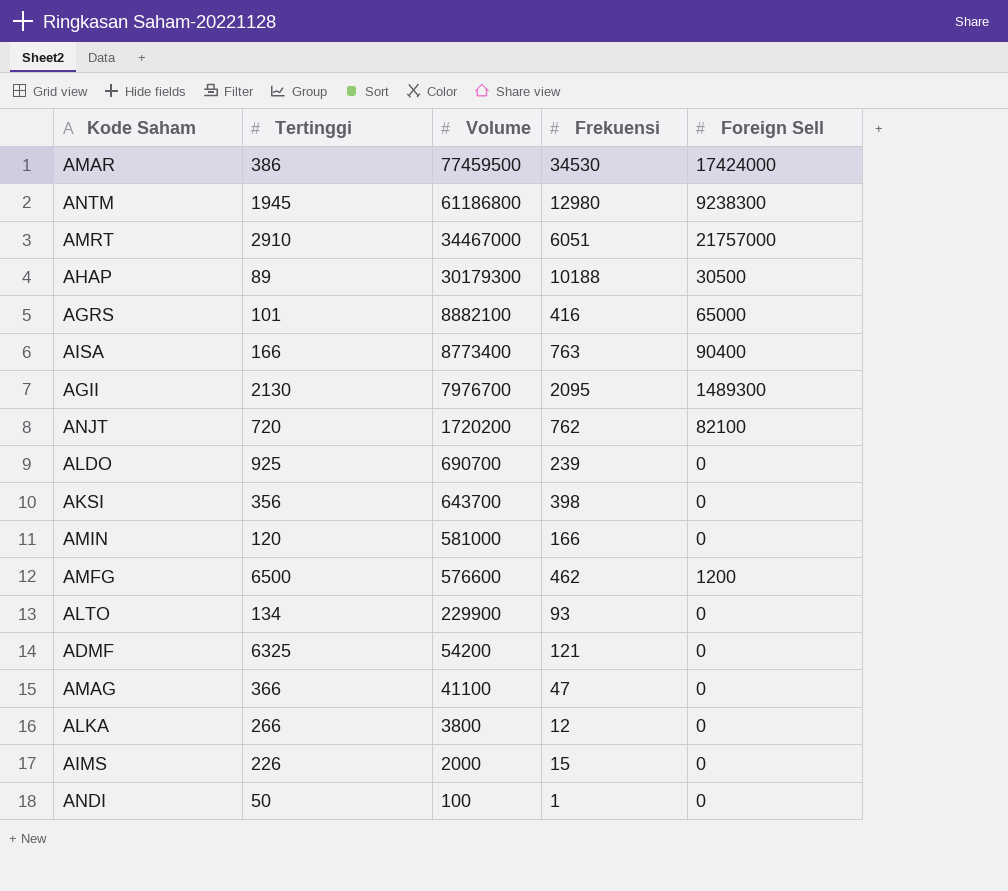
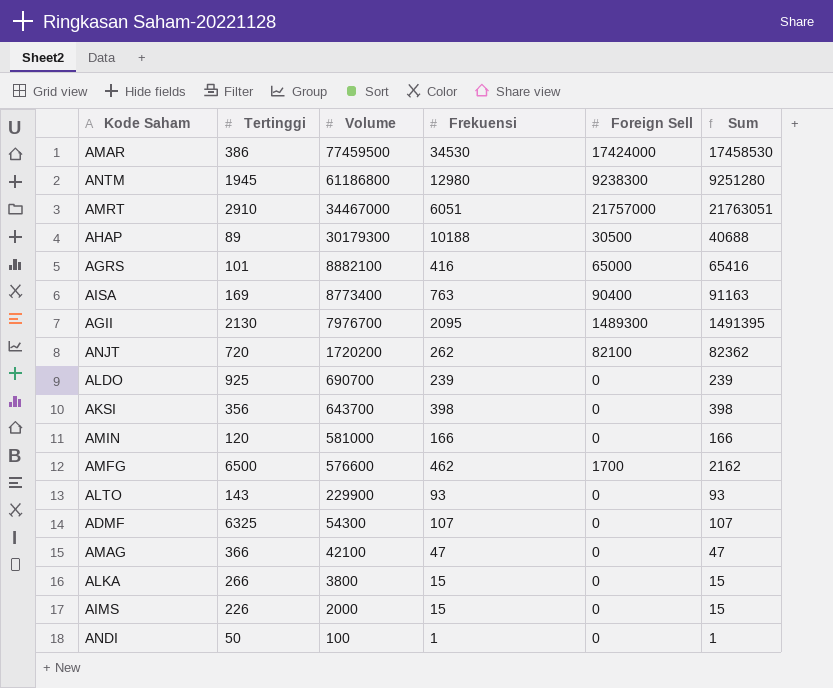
column Sum | formula: none -> [Frekuensi] + [Foreign Sell]
AISA | Tertinggi: 166 -> 169
ANJT | Frekuensi: 762 -> 262
AMFG | Foreign Sell: 1200 -> 1700
ALTO | Tertinggi: 134 -> 143
ADMF | Volume: 54200 -> 54300
ADMF | Frekuensi: 121 -> 107
AMAG | Volume: 41100 -> 42100
ALKA | Frekuensi: 12 -> 15

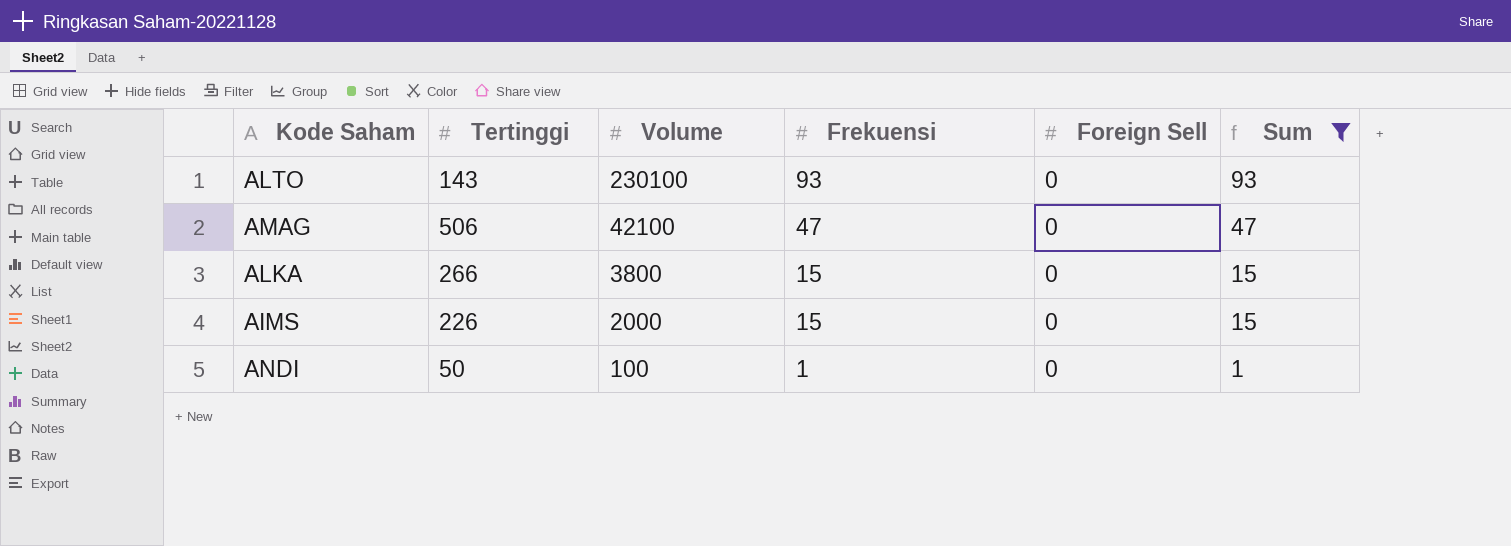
filter: none -> Sum <= 93
ALTO | Volume: 229900 -> 230100
AMAG | Tertinggi: 366 -> 506

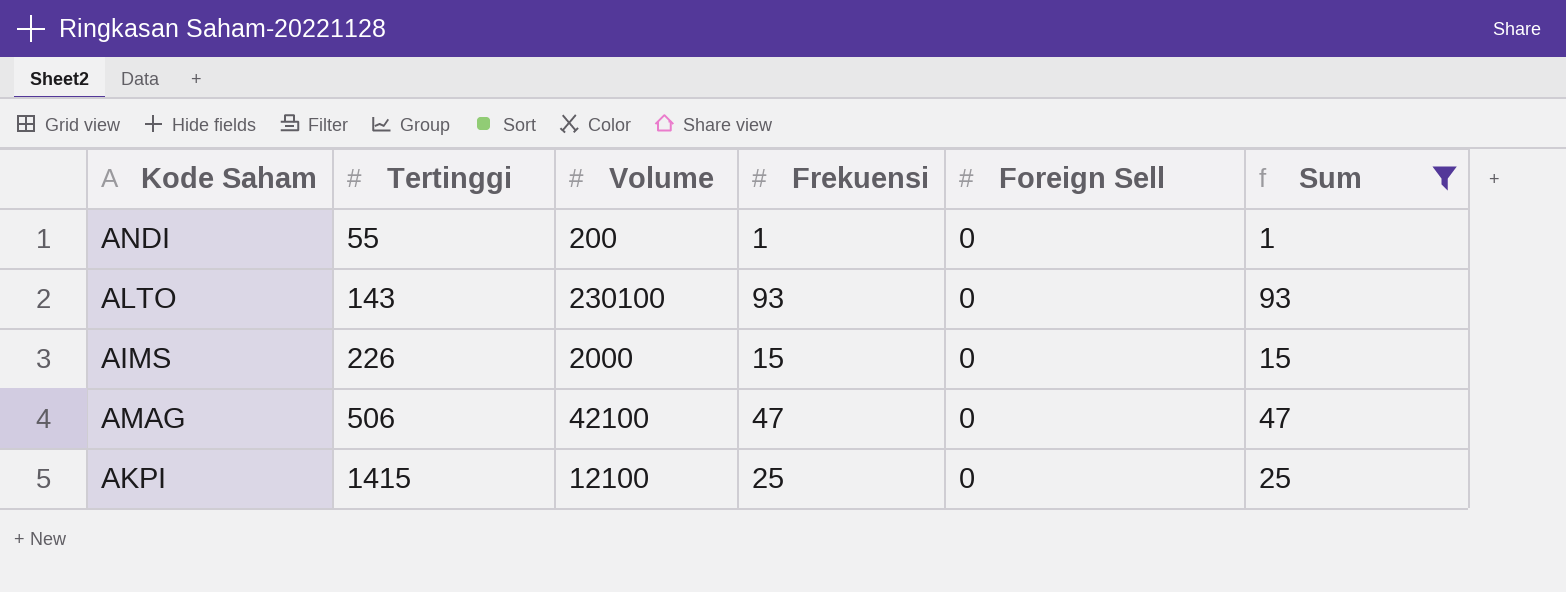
row order: Volume descending -> Tertinggi ascending
row ALKA: 266 | 3800 | 15 | 0 | 15 -> none
ANDI | Tertinggi: 50 -> 55
ANDI | Volume: 100 -> 200
row AKPI: none -> 1415 | 12100 | 25 | 0 | 25

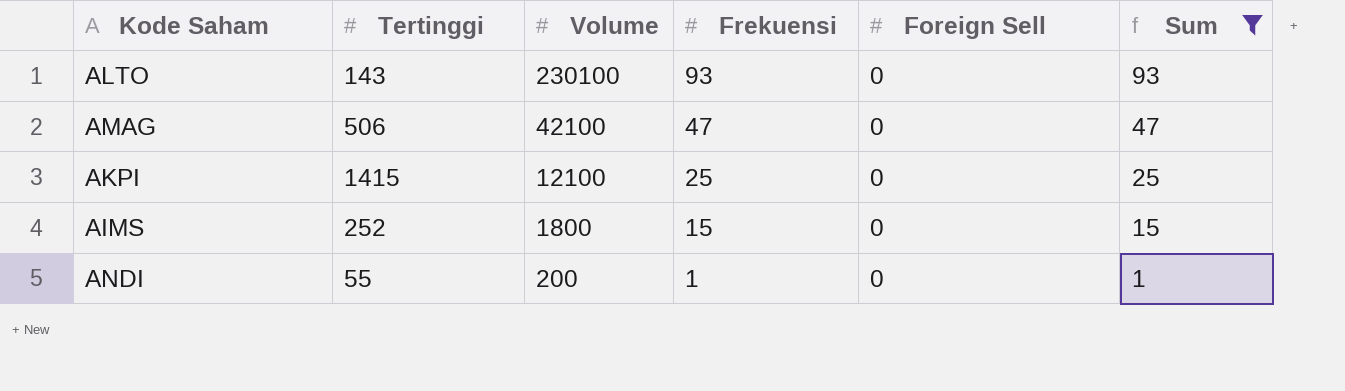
row order: Tertinggi ascending -> Volume descending
AIMS | Tertinggi: 226 -> 252
AIMS | Volume: 2000 -> 1800

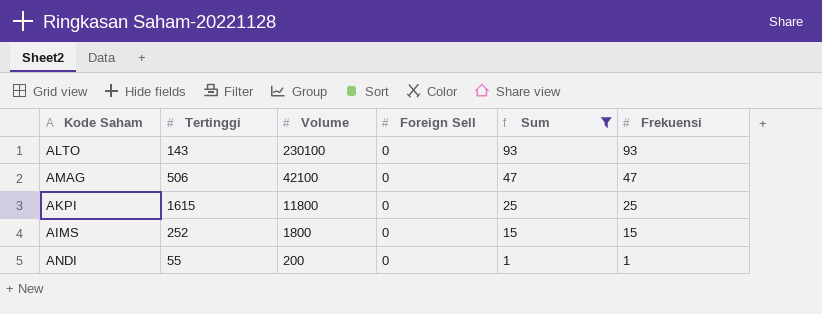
column Frekuensi | position: 4 -> 6
AKPI | Tertinggi: 1415 -> 1615
AKPI | Volume: 12100 -> 11800

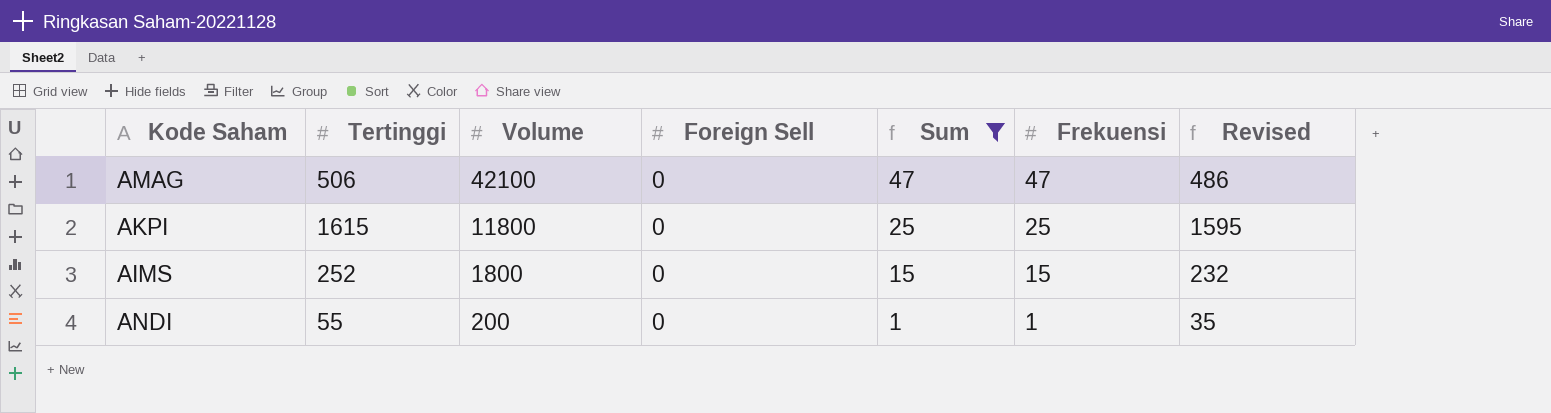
column Revised | formula: none -> [Tertinggi] - 20
row ALTO: 143 | 230100 | 0 | 93 | 93 -> none

